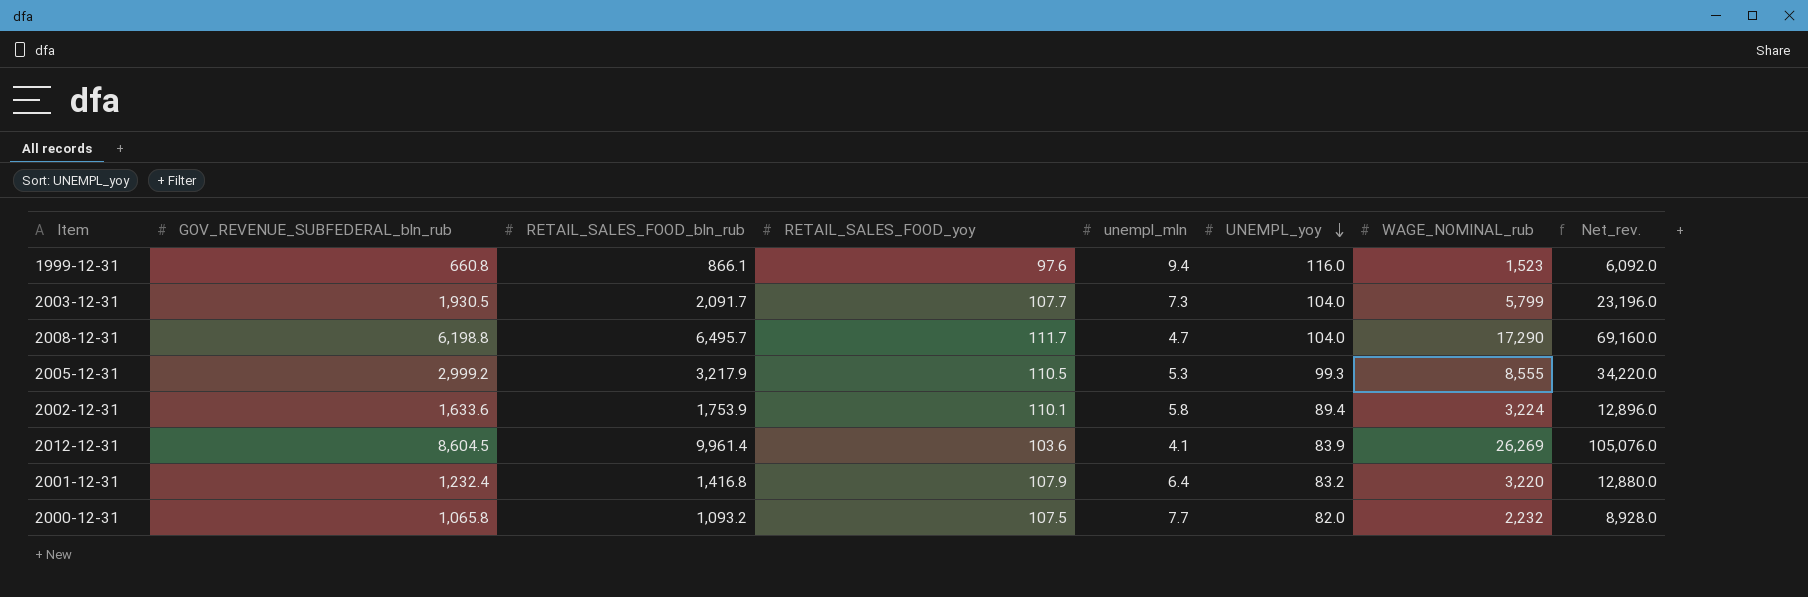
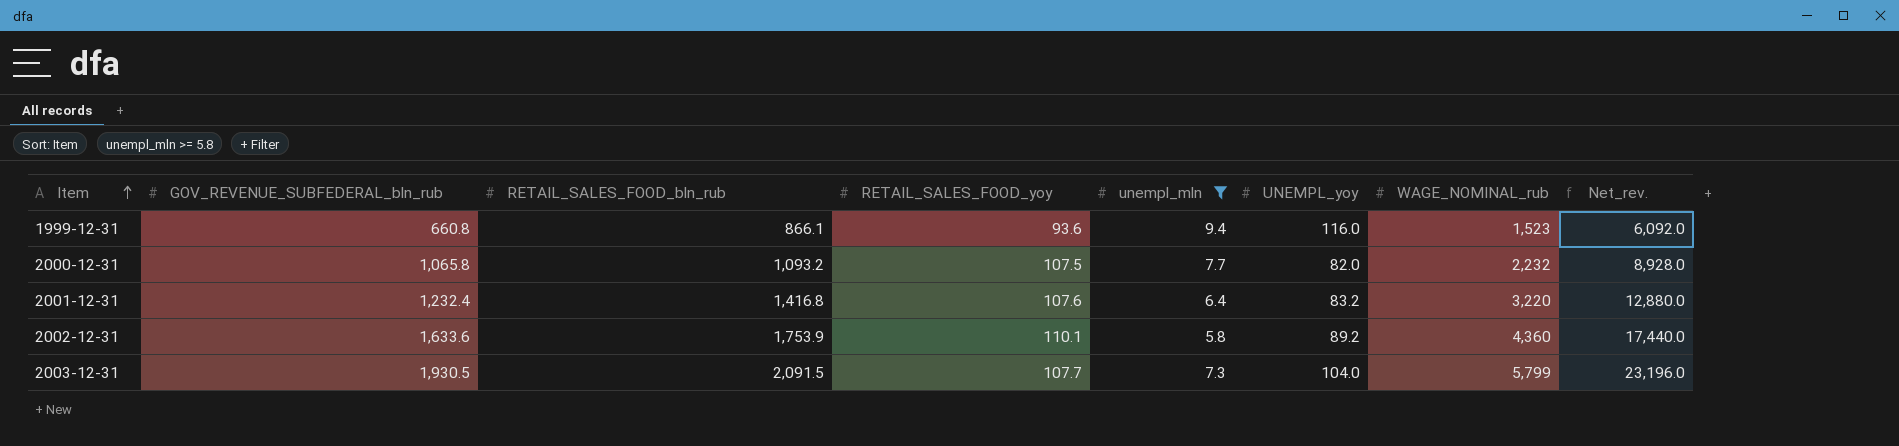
filter: none -> unempl_mln >= 5.8
row order: UNEMPL_yoy descending -> Item ascending
1999-12-31 | RETAIL_SALES_FOOD_yoy: 97.6 -> 93.6
2001-12-31 | RETAIL_SALES_FOOD_yoy: 107.9 -> 107.6
2002-12-31 | UNEMPL_yoy: 89.4 -> 89.2
2002-12-31 | WAGE_NOMINAL_rub: 3,224 -> 4,360
2002-12-31 | Net_rev.: 12,896.0 -> 17,440.0
2003-12-31 | RETAIL_SALES_FOOD_bln_rub: 2,091.7 -> 2,091.5

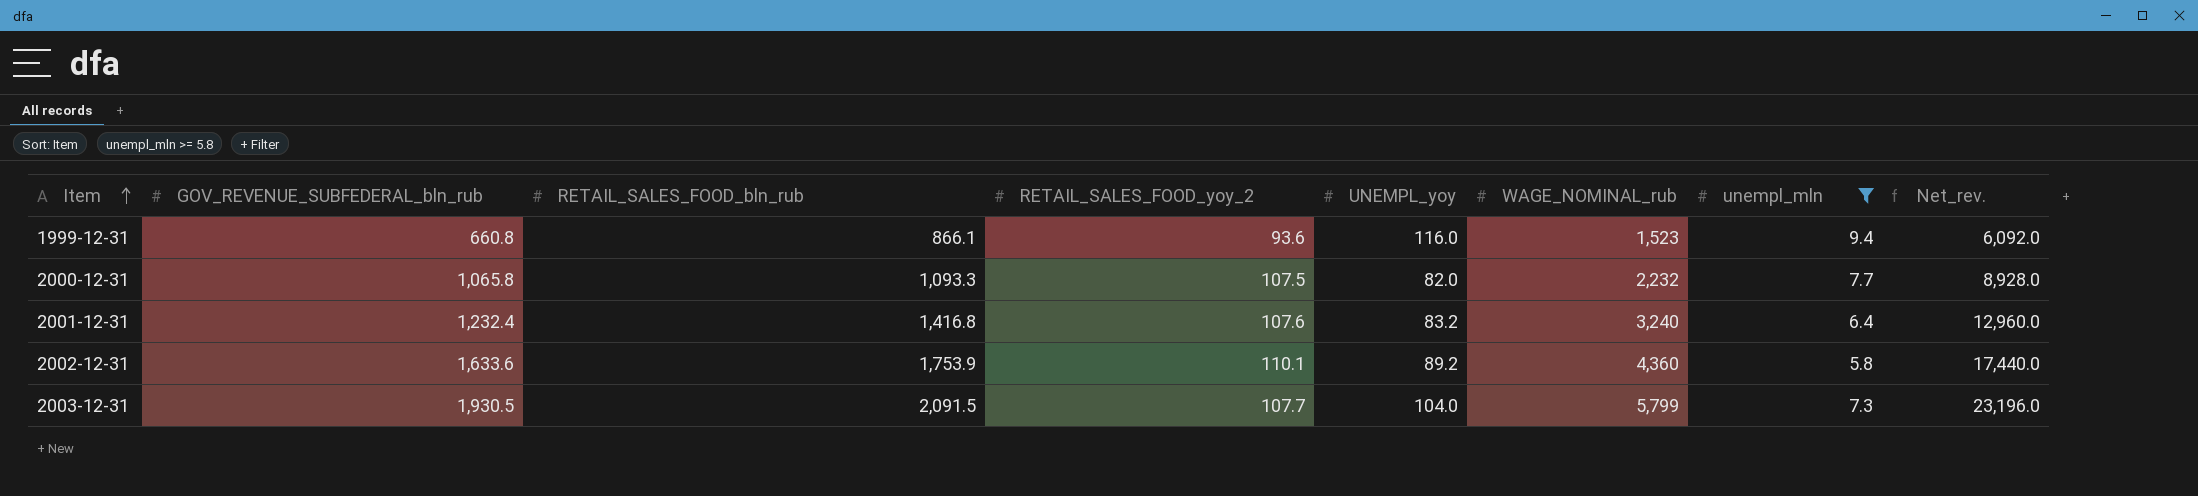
column name: RETAIL_SALES_FOOD_yoy -> RETAIL_SALES_FOOD_yoy_2
column unempl_mln | position: 5 -> 7
2000-12-31 | RETAIL_SALES_FOOD_bln_rub: 1,093.2 -> 1,093.3
2001-12-31 | WAGE_NOMINAL_rub: 3,220 -> 3,240
2001-12-31 | Net_rev.: 12,880.0 -> 12,960.0

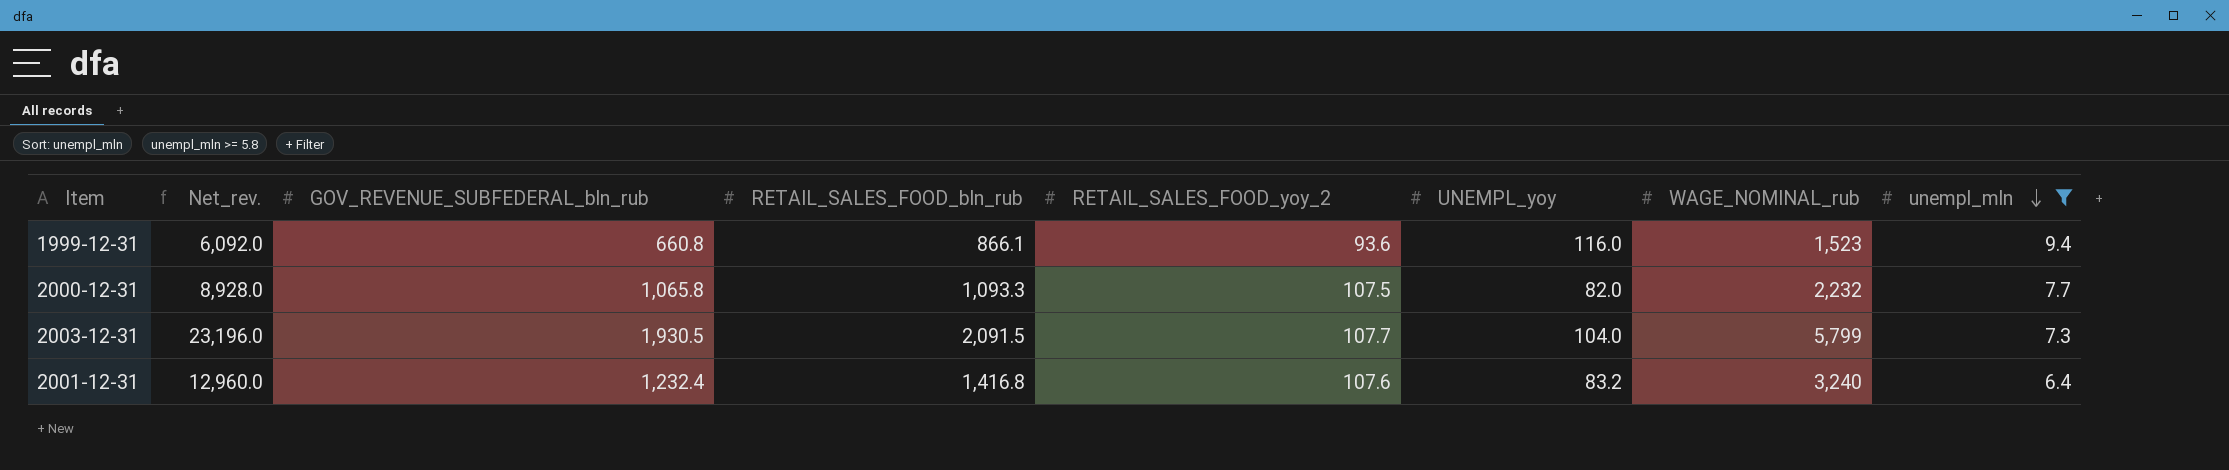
row order: Item ascending -> unempl_mln descending
column Net_rev. | position: 8 -> 2
row 2002-12-31: 1,633.6 | 1,753.9 | 110.1 | 89.2 | 4,360 | 5.8 | 17,440.0 -> none

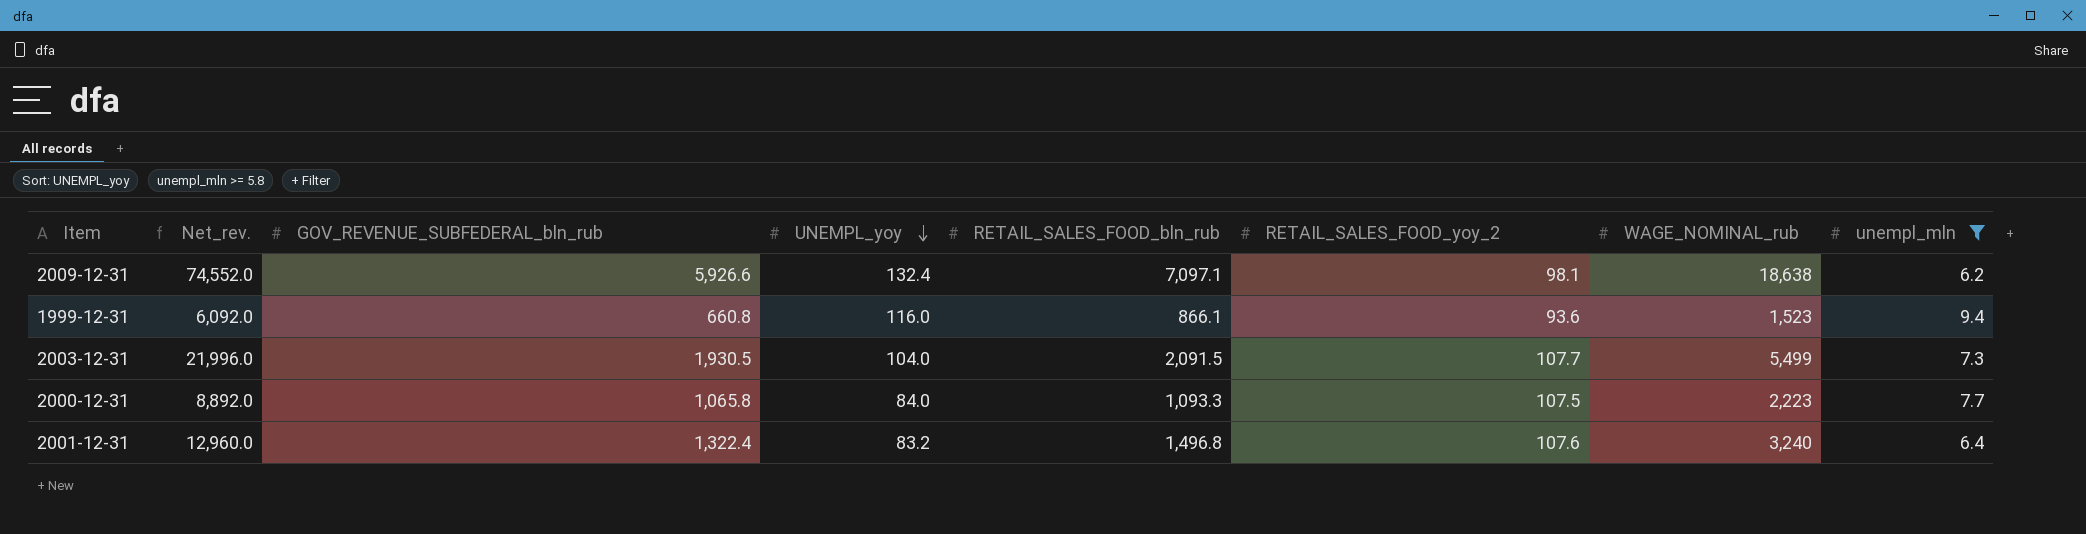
row order: unempl_mln descending -> UNEMPL_yoy descending
column UNEMPL_yoy | position: 6 -> 4
row 2009-12-31: none -> 74,552.0 | 5,926.6 | 132.4 | 7,097.1 | 98.1 | 18,638 | 6.2
2003-12-31 | Net_rev.: 23,196.0 -> 21,996.0
2003-12-31 | WAGE_NOMINAL_rub: 5,799 -> 5,499
2000-12-31 | Net_rev.: 8,928.0 -> 8,892.0
2000-12-31 | UNEMPL_yoy: 82.0 -> 84.0
2000-12-31 | WAGE_NOMINAL_rub: 2,232 -> 2,223
2001-12-31 | GOV_REVENUE_SUBFEDERAL_bln_rub: 1,232.4 -> 1,322.4
2001-12-31 | RETAIL_SALES_FOOD_bln_rub: 1,416.8 -> 1,496.8

